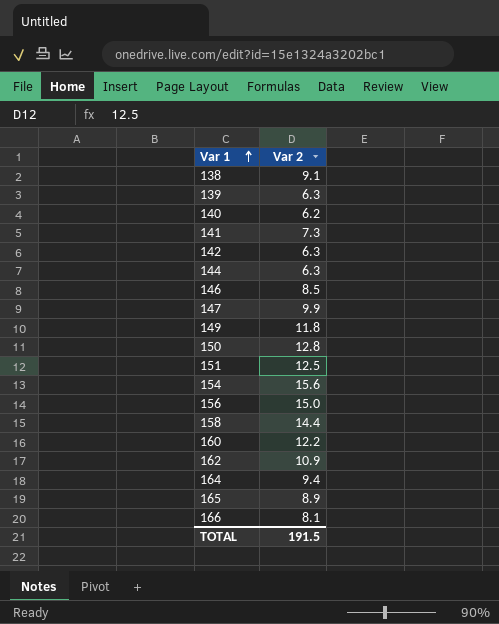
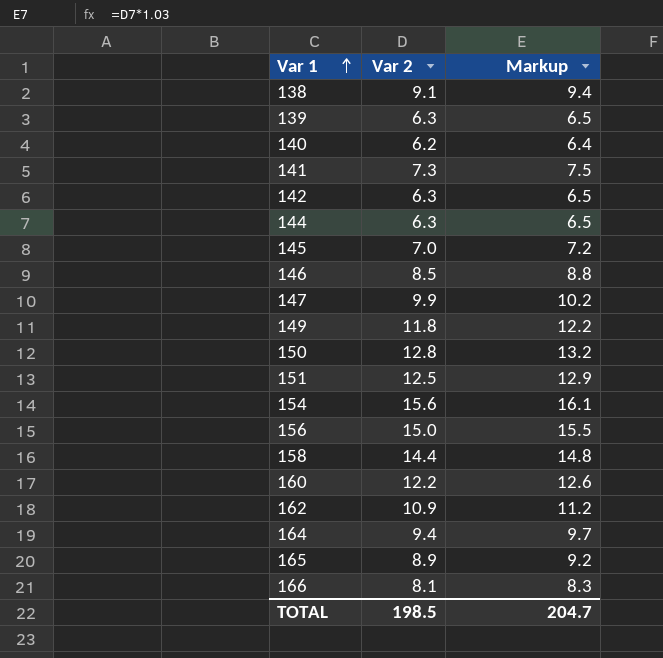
column Markup | formula: none -> [Var 2] * 1.03
row 145: none -> 7.0 | 7.2
TOTAL | Var 2: 191.5 -> 198.5

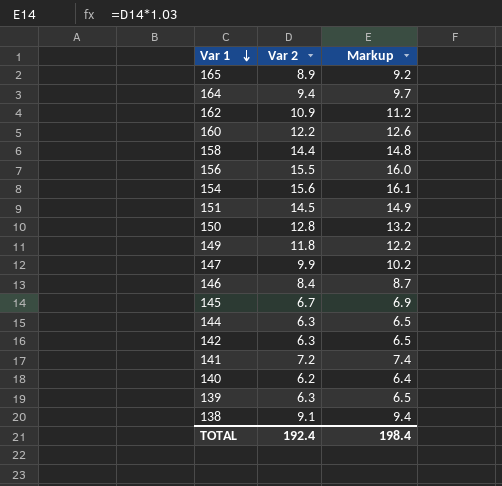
row order: Var 1 ascending -> Var 1 descending
row 166: 8.1 | 8.3 -> none
156 | Var 2: 15.0 -> 15.5
156 | Markup: 15.5 -> 16.0
151 | Var 2: 12.5 -> 14.5
151 | Markup: 12.9 -> 14.9
146 | Var 2: 8.5 -> 8.4
146 | Markup: 8.8 -> 8.7
145 | Var 2: 7.0 -> 6.7
145 | Markup: 7.2 -> 6.9
141 | Var 2: 7.3 -> 7.2
141 | Markup: 7.5 -> 7.4
TOTAL | Var 2: 198.5 -> 192.4
TOTAL | Markup: 204.7 -> 198.4

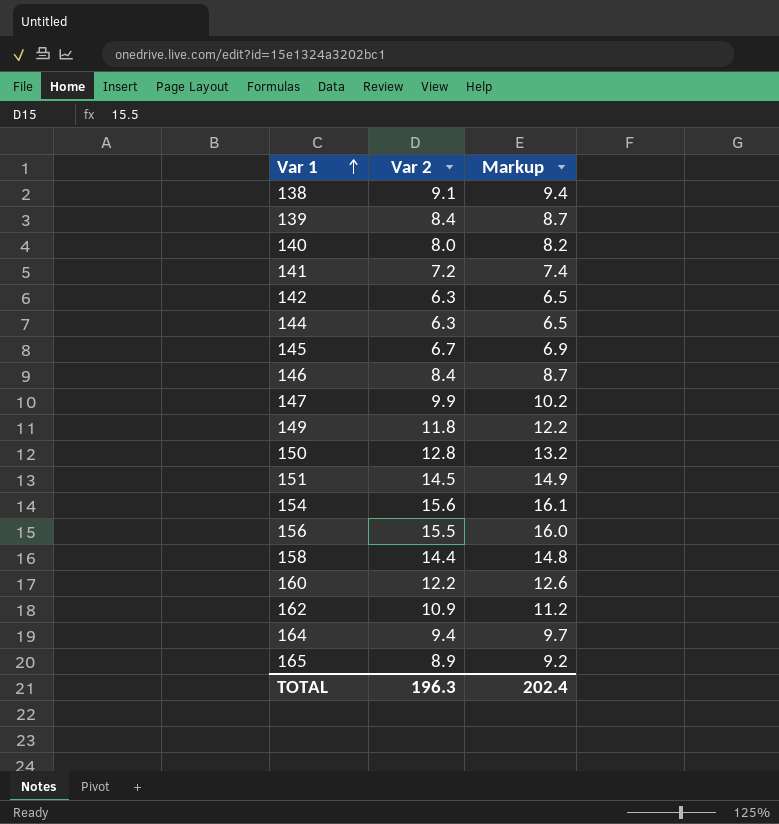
row order: Var 1 descending -> Var 1 ascending
139 | Var 2: 6.3 -> 8.4
139 | Markup: 6.5 -> 8.7
140 | Var 2: 6.2 -> 8.0
140 | Markup: 6.4 -> 8.2
TOTAL | Var 2: 192.4 -> 196.3
TOTAL | Markup: 198.4 -> 202.4

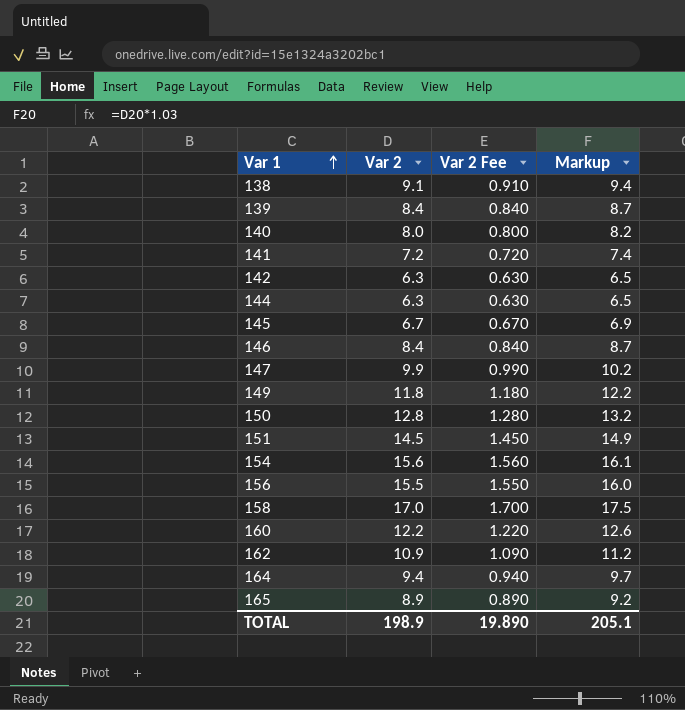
column Var 2 Fee | formula: none -> [Var 2] * 0.1
158 | Var 2: 14.4 -> 17.0
158 | Markup: 14.8 -> 17.5
TOTAL | Var 2: 196.3 -> 198.9
TOTAL | Markup: 202.4 -> 205.1

